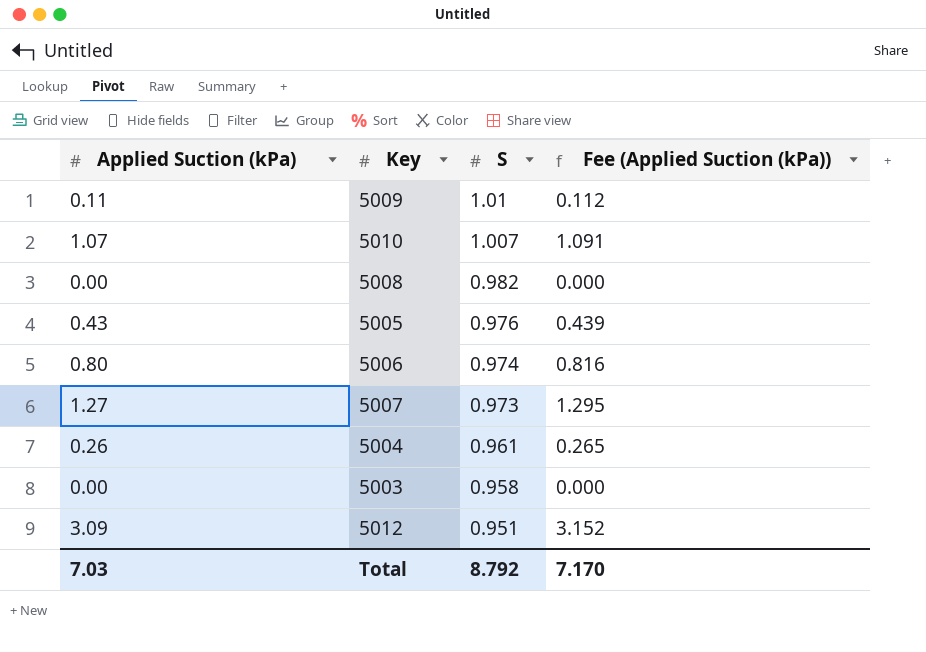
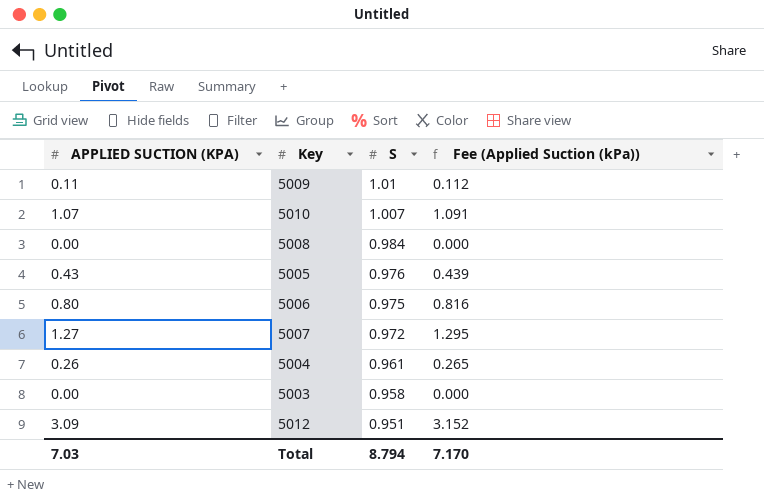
column name: Applied Suction (kPa) -> APPLIED SUCTION (KPA)
5008 | S: 0.982 -> 0.984
5006 | S: 0.974 -> 0.975
5007 | S: 0.973 -> 0.972
Total | S: 8.792 -> 8.794

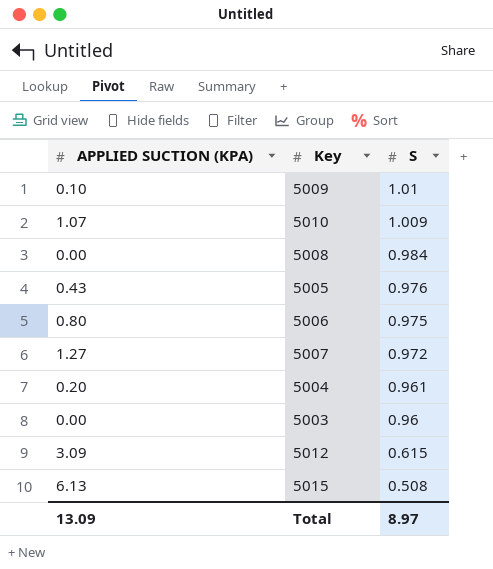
column Fee (Applied Suction (kPa)) | formula: [APPLIED SUCTION (KPA)] * 1.02 -> none
5009 | APPLIED SUCTION (KPA): 0.11 -> 0.10
5010 | S: 1.007 -> 1.009
5004 | APPLIED SUCTION (KPA): 0.26 -> 0.20
5003 | S: 0.958 -> 0.96
5012 | S: 0.951 -> 0.615
row 5015: none -> 6.13 | 0.508
Total | APPLIED SUCTION (KPA): 7.03 -> 13.09
Total | S: 8.794 -> 8.97

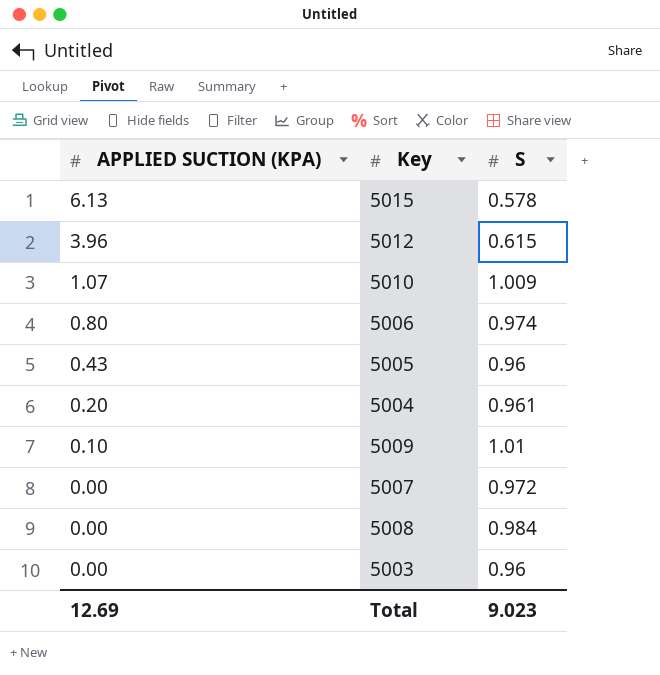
row order: S descending -> APPLIED SUCTION (KPA) descending
5015 | S: 0.508 -> 0.578
5012 | APPLIED SUCTION (KPA): 3.09 -> 3.96
5006 | S: 0.975 -> 0.974
5005 | S: 0.976 -> 0.96
5007 | APPLIED SUCTION (KPA): 1.27 -> 0.00
Total | APPLIED SUCTION (KPA): 13.09 -> 12.69
Total | S: 8.97 -> 9.023

